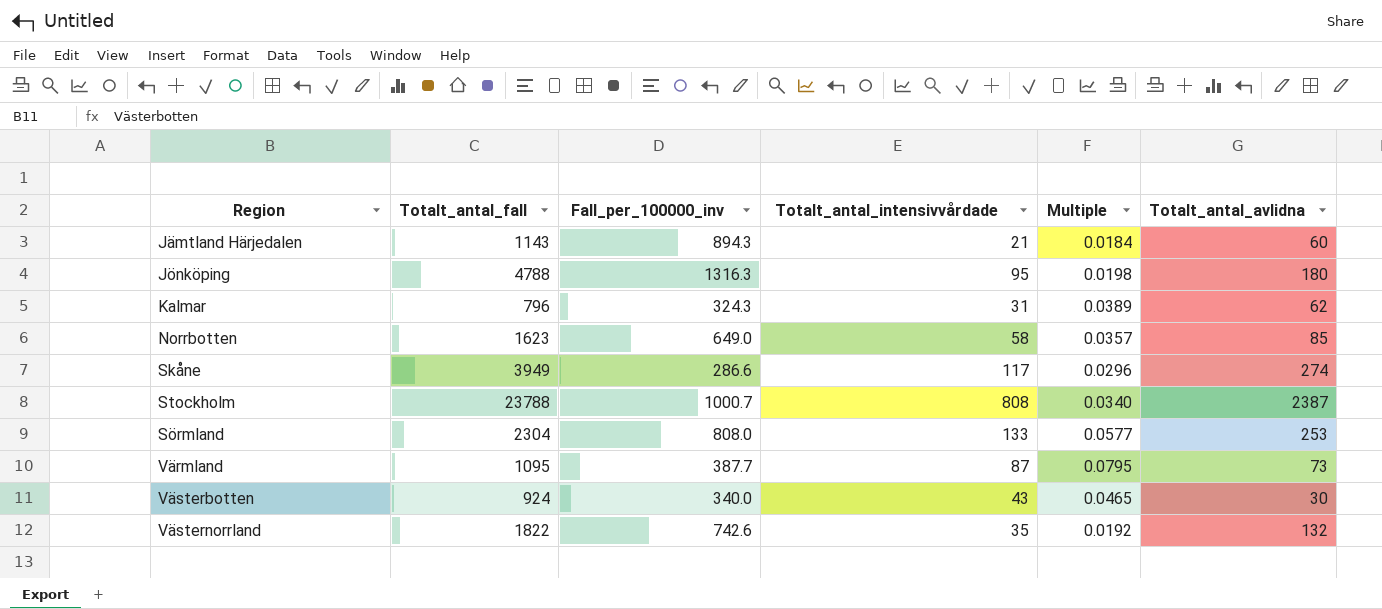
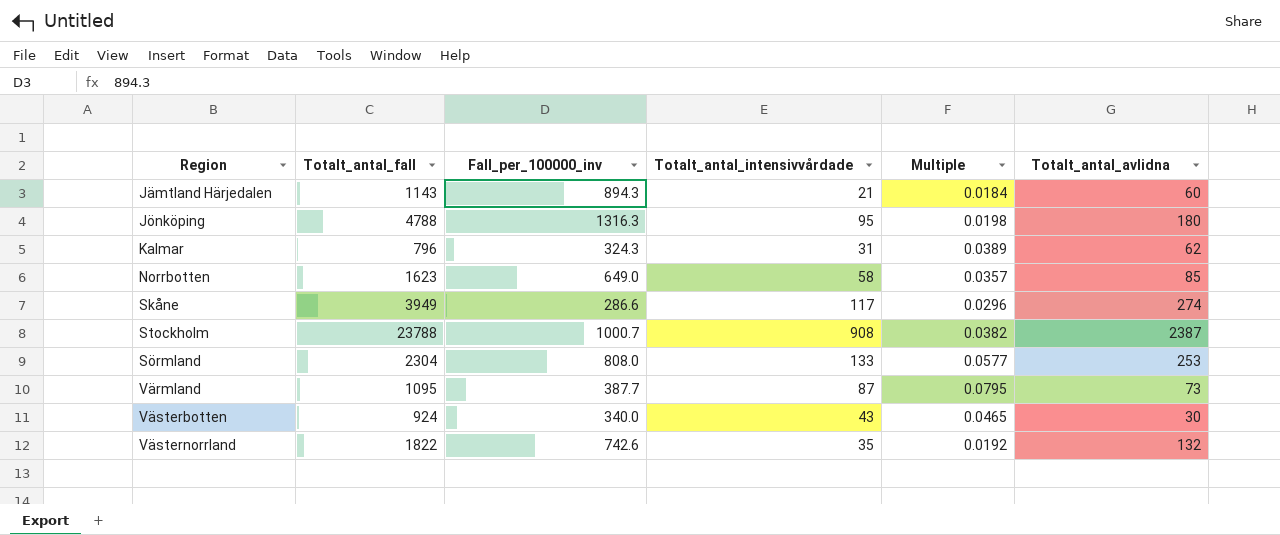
Stockholm | Totalt_antal_intensivvårdade: 808 -> 908
Stockholm | Multiple: 0.0340 -> 0.0382

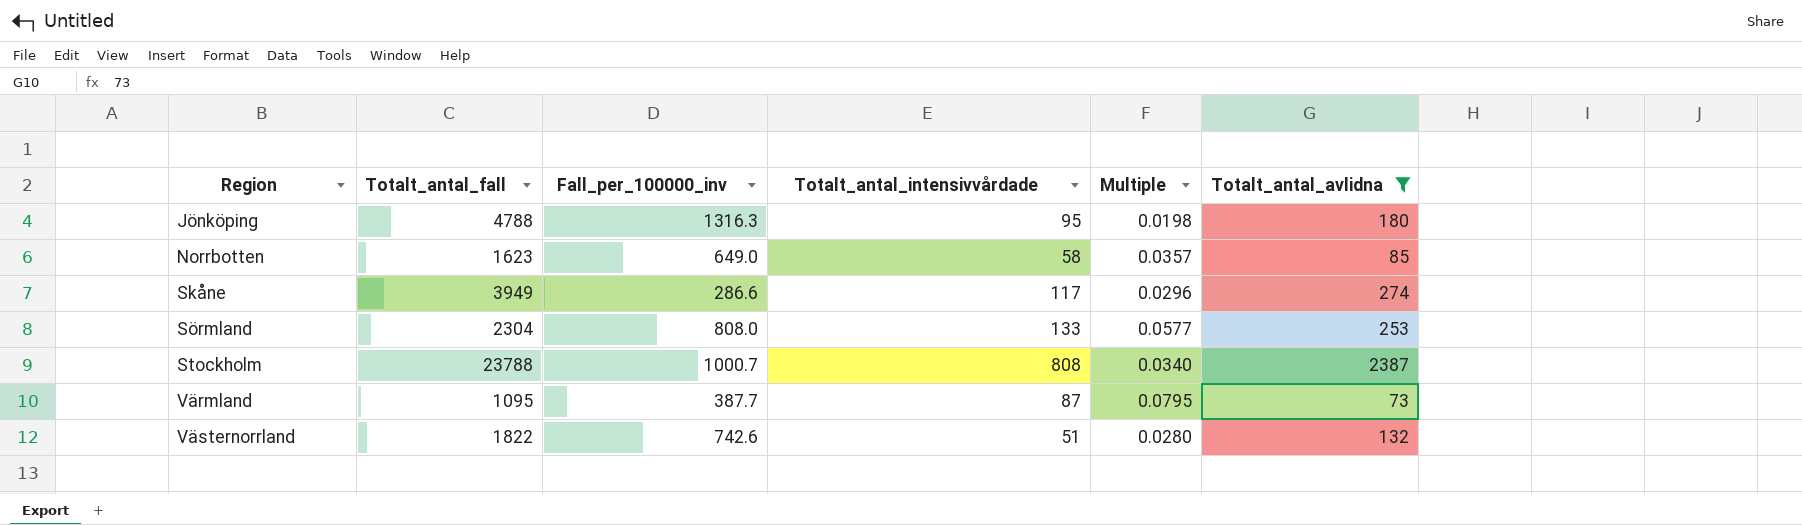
filter: none -> Totalt_antal_avlidna >= 73
row order: none -> Region ascending
Stockholm | Totalt_antal_intensivvårdade: 908 -> 808
Stockholm | Multiple: 0.0382 -> 0.0340
Västernorrland | Totalt_antal_intensivvårdade: 35 -> 51
Västernorrland | Multiple: 0.0192 -> 0.0280

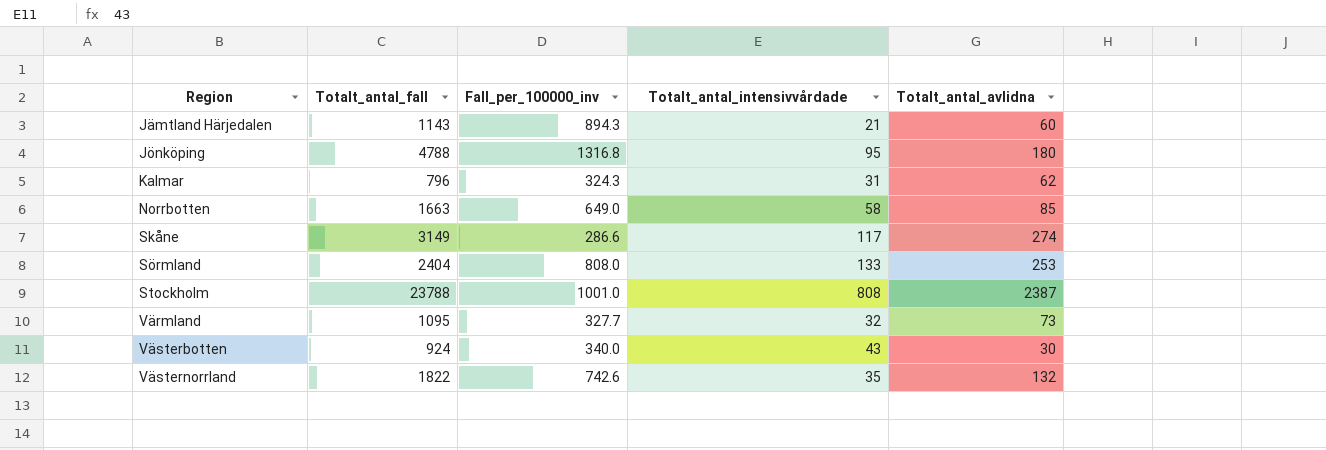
filter: Totalt_antal_avlidna >= 73 -> none
column Multiple | formula: [Totalt_antal_intensivvårdade] / [Totalt_antal_fall] -> none
Jönköping | Fall_per_100000_inv: 1316.3 -> 1316.8
Norrbotten | Totalt_antal_fall: 1623 -> 1663
Skåne | Totalt_antal_fall: 3949 -> 3149
Sörmland | Totalt_antal_fall: 2304 -> 2404
Stockholm | Fall_per_100000_inv: 1000.7 -> 1001.0
Värmland | Fall_per_100000_inv: 387.7 -> 327.7
Värmland | Totalt_antal_intensivvårdade: 87 -> 32
Västernorrland | Totalt_antal_intensivvårdade: 51 -> 35

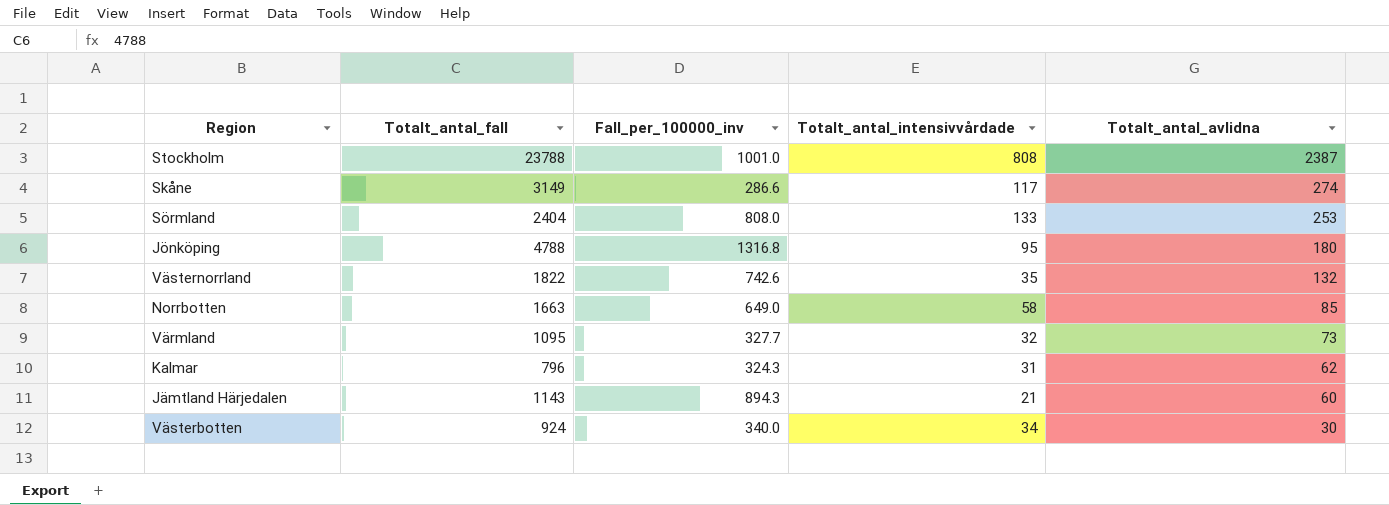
row order: Region ascending -> Totalt_antal_avlidna descending
Västerbotten | Totalt_antal_intensivvårdade: 43 -> 34

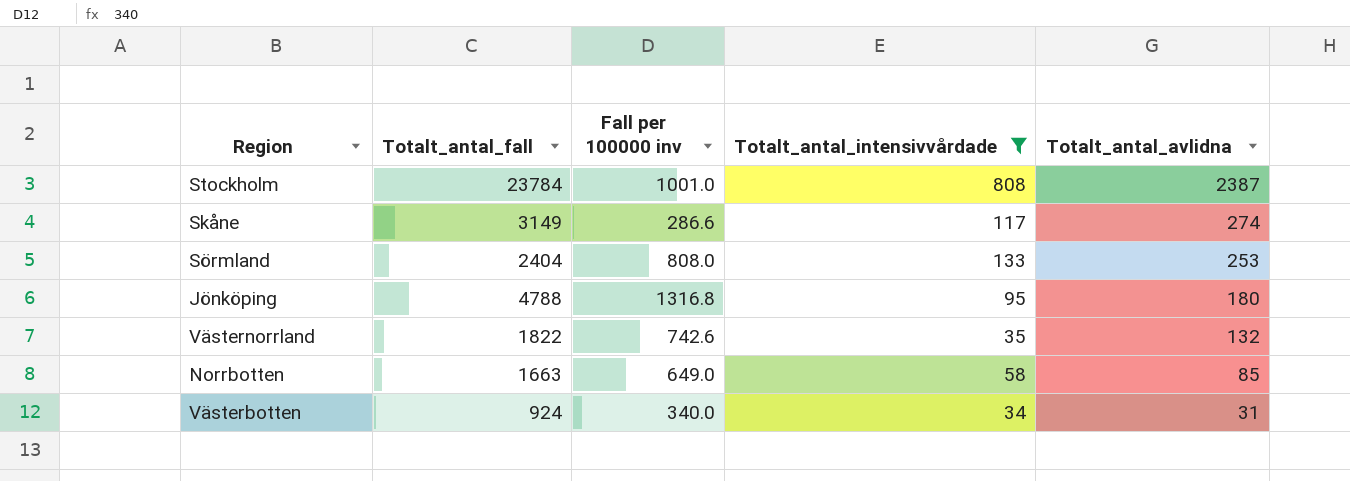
filter: none -> Totalt_antal_intensivvårdade >= 34
column name: Fall_per_100000_inv -> Fall per 100000 inv
Stockholm | Totalt_antal_fall: 23788 -> 23784
Västerbotten | Totalt_antal_avlidna: 30 -> 31

